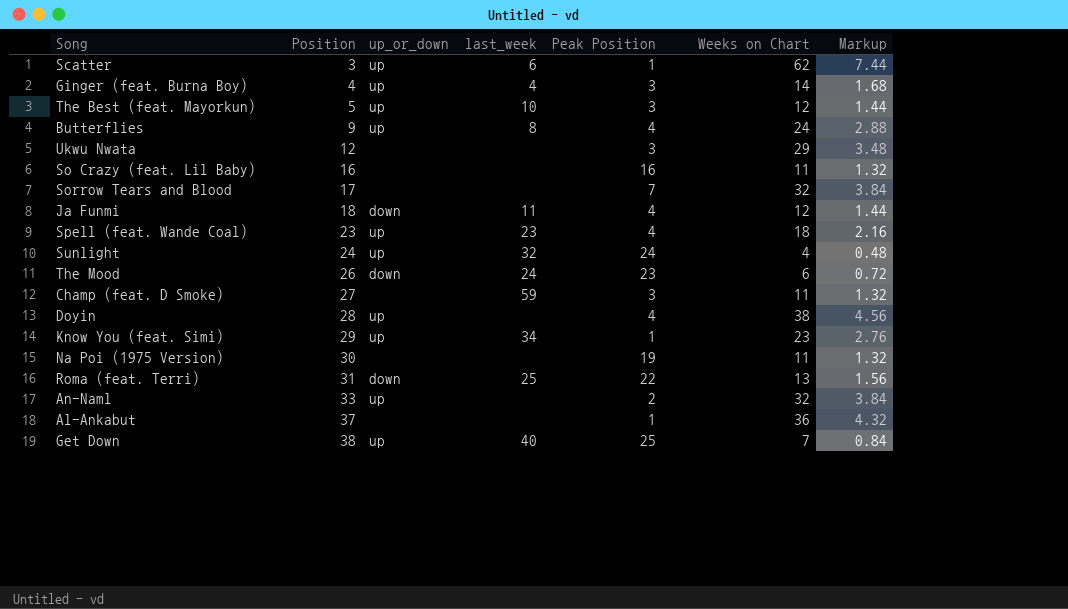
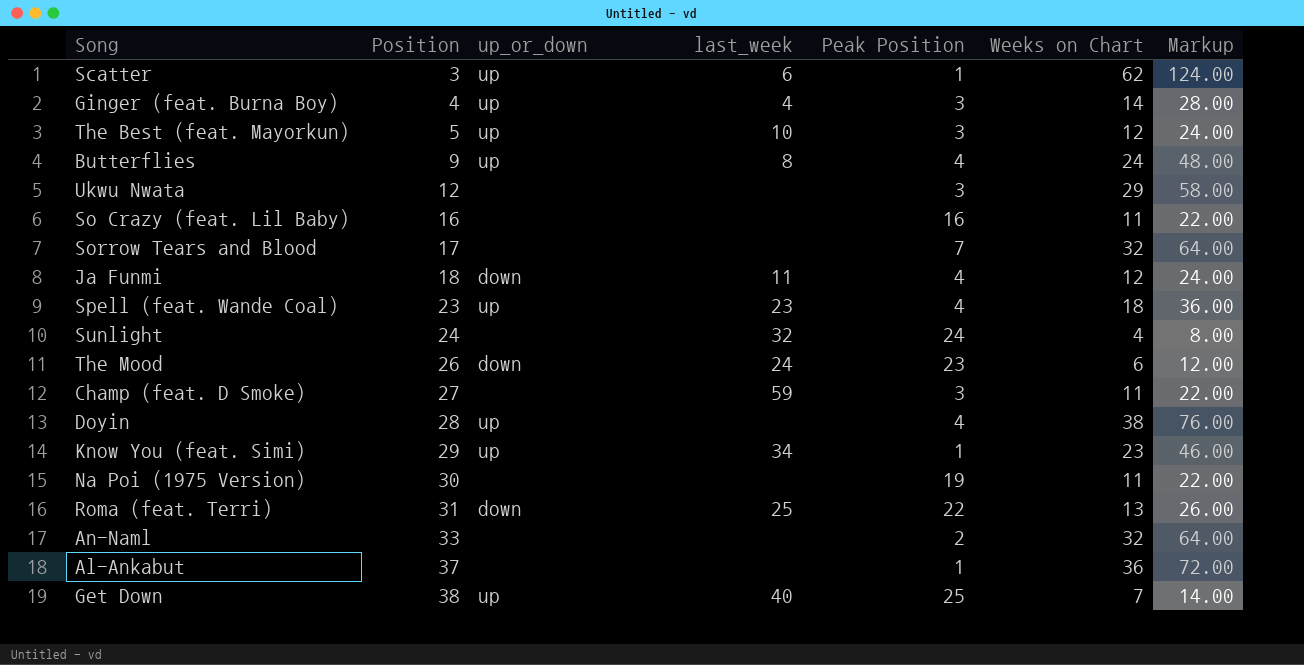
column Markup | formula: [Weeks on Chart] * 0.12 -> [Weeks on Chart] * 2
Sunlight | up_or_down: up -> none
An-Naml | up_or_down: up -> none

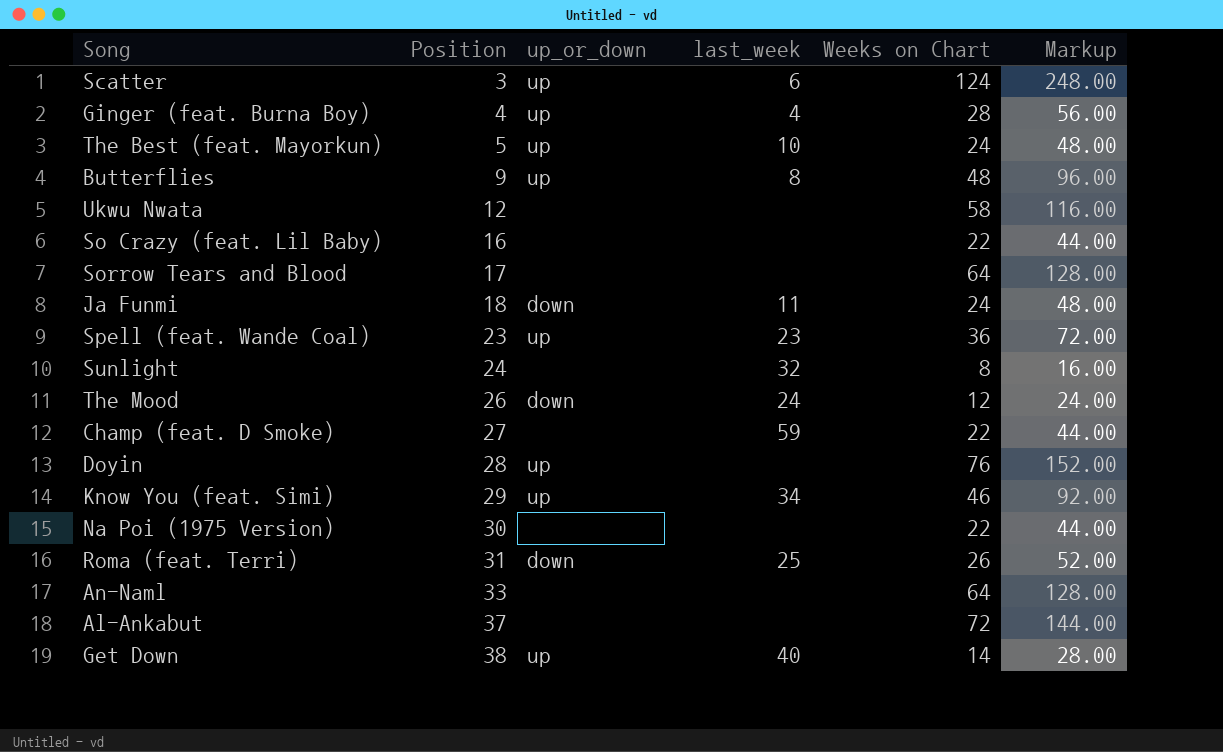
column Peak Position | position: 5 -> none
Scatter | Weeks on Chart: 62 -> 124
Scatter | Markup: 124.00 -> 248.00
Ginger (feat. Burna Boy) | Weeks on Chart: 14 -> 28
Ginger (feat. Burna Boy) | Markup: 28.00 -> 56.00
The Best (feat. Mayorkun) | Weeks on Chart: 12 -> 24
The Best (feat. Mayorkun) | Markup: 24.00 -> 48.00
Butterflies | Weeks on Chart: 24 -> 48
Butterflies | Markup: 48.00 -> 96.00
Ukwu Nwata | Weeks on Chart: 29 -> 58
Ukwu Nwata | Markup: 58.00 -> 116.00
So Crazy (feat. Lil Baby) | Weeks on Chart: 11 -> 22
So Crazy (feat. Lil Baby) | Markup: 22.00 -> 44.00
Sorrow Tears and Blood | Weeks on Chart: 32 -> 64
Sorrow Tears and Blood | Markup: 64.00 -> 128.00
Ja Funmi | Weeks on Chart: 12 -> 24
Ja Funmi | Markup: 24.00 -> 48.00
Spell (feat. Wande Coal) | Weeks on Chart: 18 -> 36
Spell (feat. Wande Coal) | Markup: 36.00 -> 72.00
Sunlight | Weeks on Chart: 4 -> 8
Sunlight | Markup: 8.00 -> 16.00
The Mood | Weeks on Chart: 6 -> 12
The Mood | Markup: 12.00 -> 24.00
Champ (feat. D Smoke) | Weeks on Chart: 11 -> 22
Champ (feat. D Smoke) | Markup: 22.00 -> 44.00
Doyin | Weeks on Chart: 38 -> 76
Doyin | Markup: 76.00 -> 152.00
Know You (feat. Simi) | Weeks on Chart: 23 -> 46
Know You (feat. Simi) | Markup: 46.00 -> 92.00
Na Poi (1975 Version) | Weeks on Chart: 11 -> 22
Na Poi (1975 Version) | Markup: 22.00 -> 44.00
Roma (feat. Terri) | Weeks on Chart: 13 -> 26
Roma (feat. Terri) | Markup: 26.00 -> 52.00
An-Naml | Weeks on Chart: 32 -> 64
An-Naml | Markup: 64.00 -> 128.00
Al-Ankabut | Weeks on Chart: 36 -> 72
Al-Ankabut | Markup: 72.00 -> 144.00
Get Down | Weeks on Chart: 7 -> 14
Get Down | Markup: 14.00 -> 28.00

